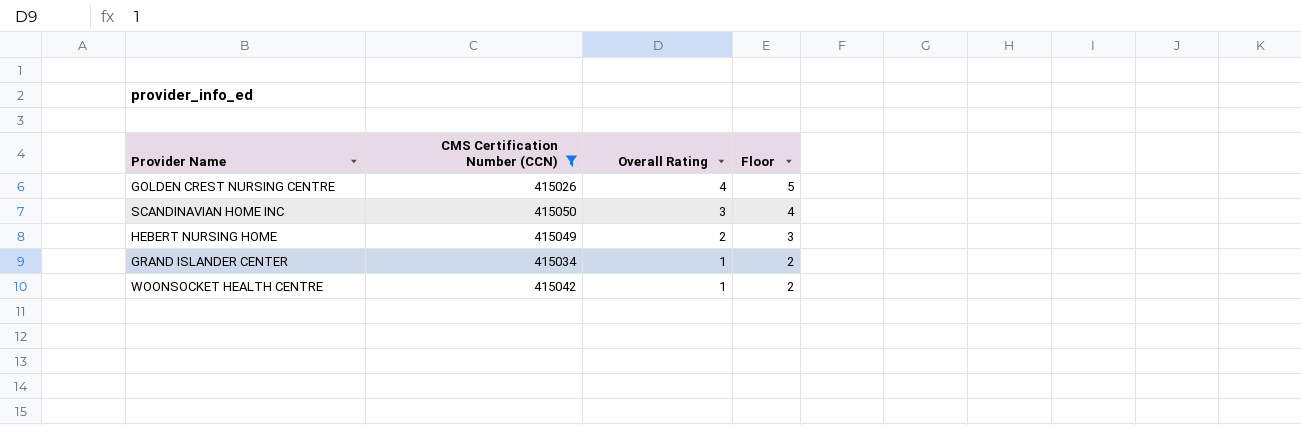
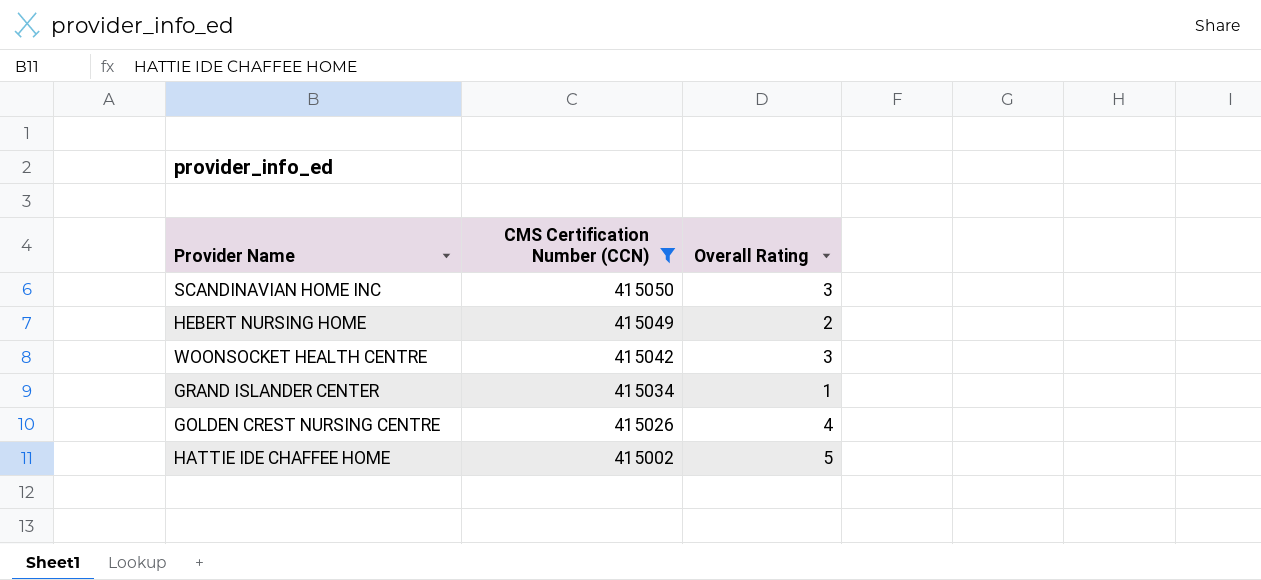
row order: Overall Rating descending -> CMS Certification Number (CCN) descending
column Floor | formula: [Overall Rating] + 1 -> none
WOONSOCKET HEALTH CENTRE | Overall Rating: 1 -> 3
row HATTIE IDE CHAFFEE HOME: none -> 415002 | 5

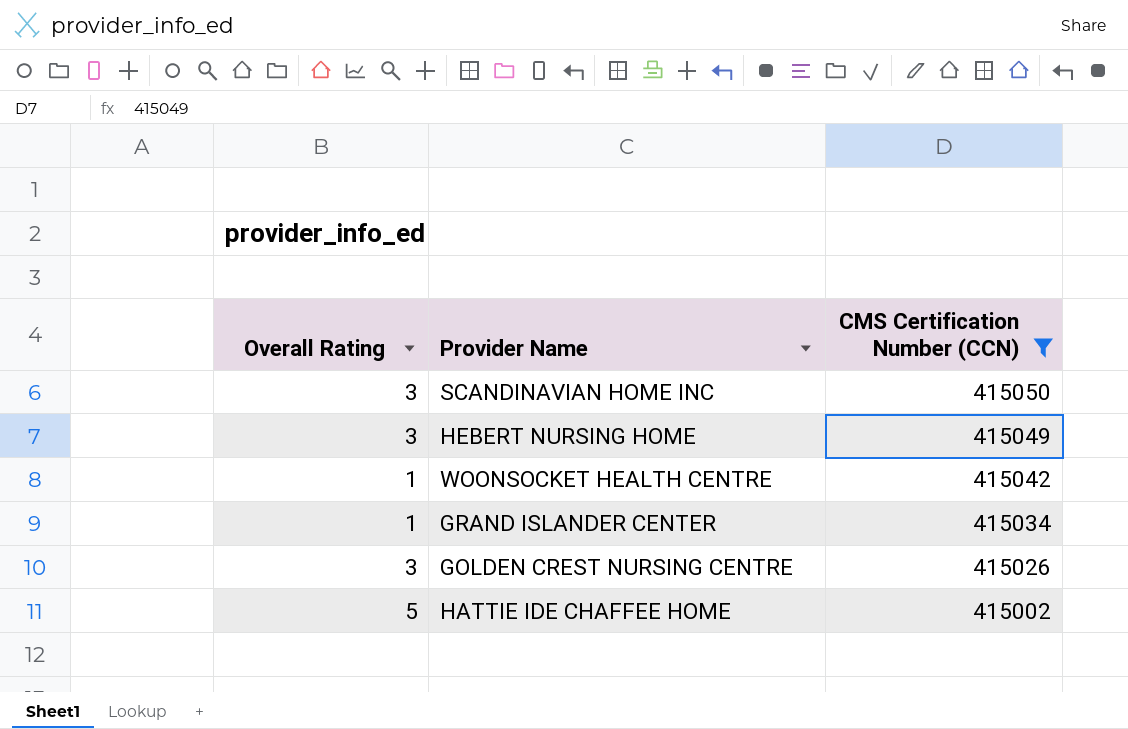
column Overall Rating | position: 3 -> 1
HEBERT NURSING HOME | Overall Rating: 2 -> 3
WOONSOCKET HEALTH CENTRE | Overall Rating: 3 -> 1
GOLDEN CREST NURSING CENTRE | Overall Rating: 4 -> 3

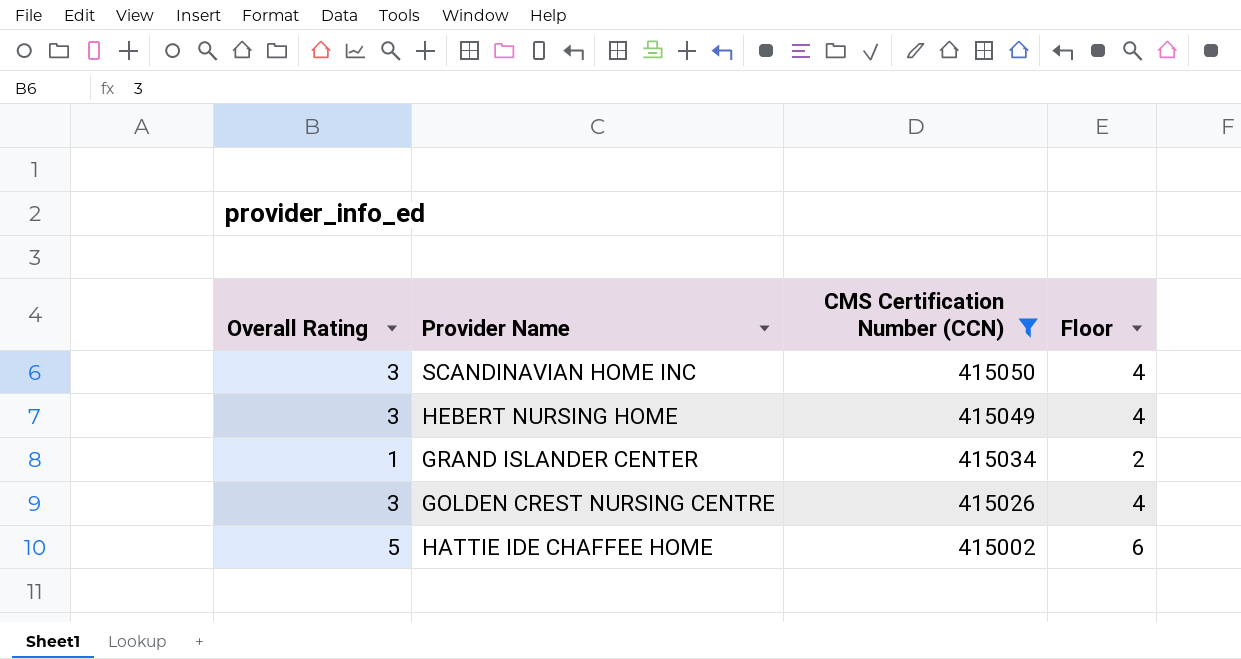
column Floor | formula: none -> [Overall Rating] + 1
row WOONSOCKET HEALTH CENTRE: 1 | 415042 -> none

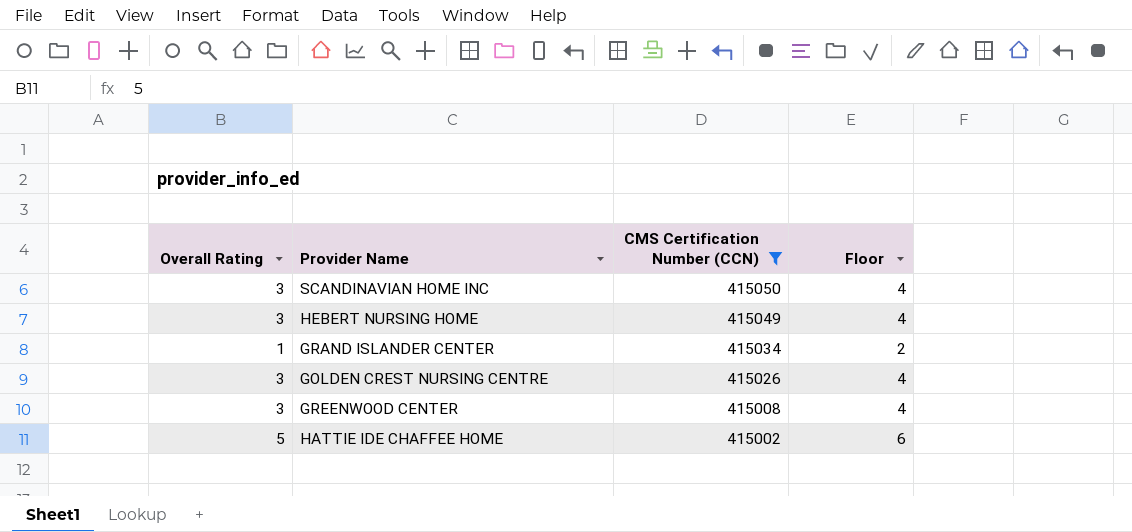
row GREENWOOD CENTER: none -> 3 | 415008 | 4

